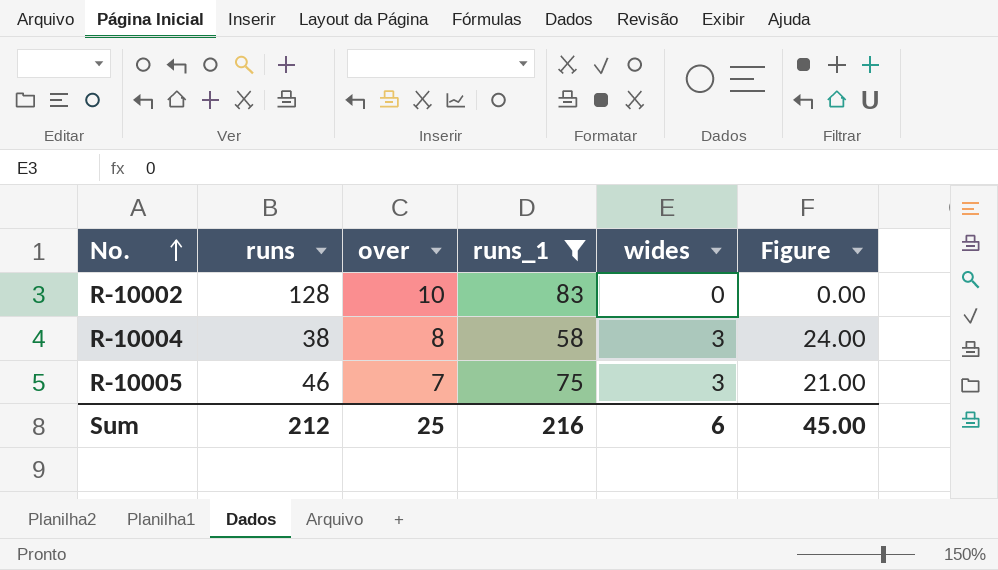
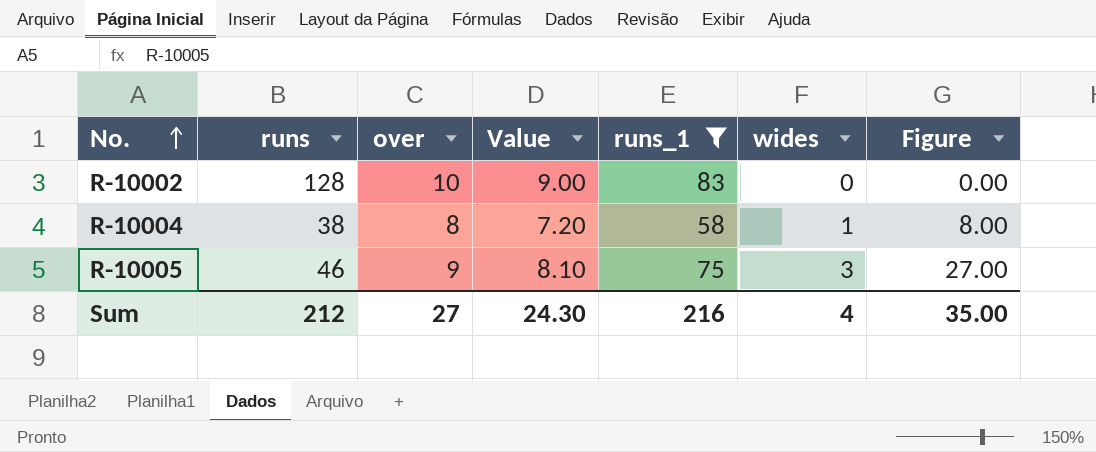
column Value | formula: none -> [over] * 0.9
R-10004 | wides: 3 -> 1
R-10004 | Figure: 24.00 -> 8.00
R-10005 | over: 7 -> 9
R-10005 | Figure: 21.00 -> 27.00
Sum | over: 25 -> 27
Sum | wides: 6 -> 4
Sum | Figure: 45.00 -> 35.00

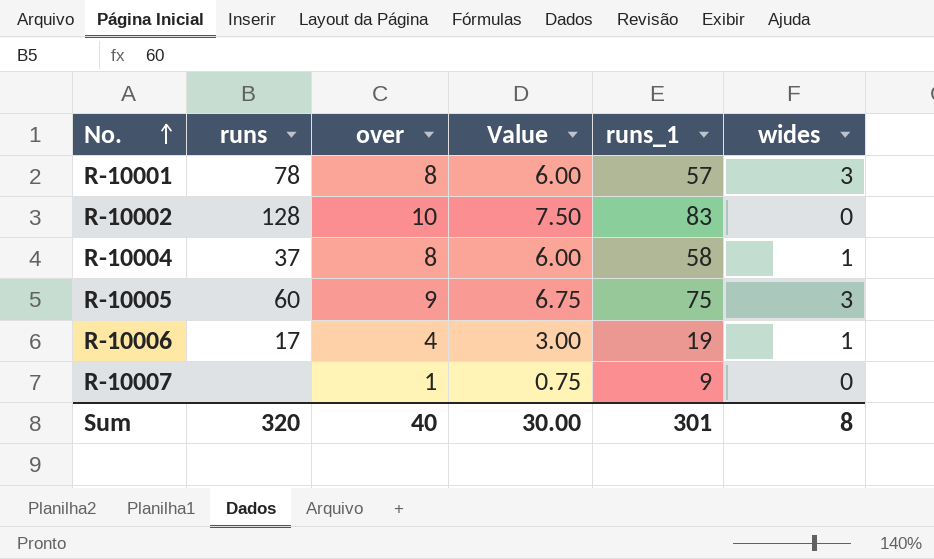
filter: runs_1 >= 58 -> none
column Figure | formula: [over] * [wides] -> none
column Value | formula: [over] * 0.9 -> [over] * 0.75
R-10004 | runs: 38 -> 37
R-10005 | runs: 46 -> 60
Sum | runs: 212 -> 320
Sum | over: 27 -> 40
Sum | Value: 24.30 -> 30.00
Sum | runs_1: 216 -> 301
Sum | wides: 4 -> 8

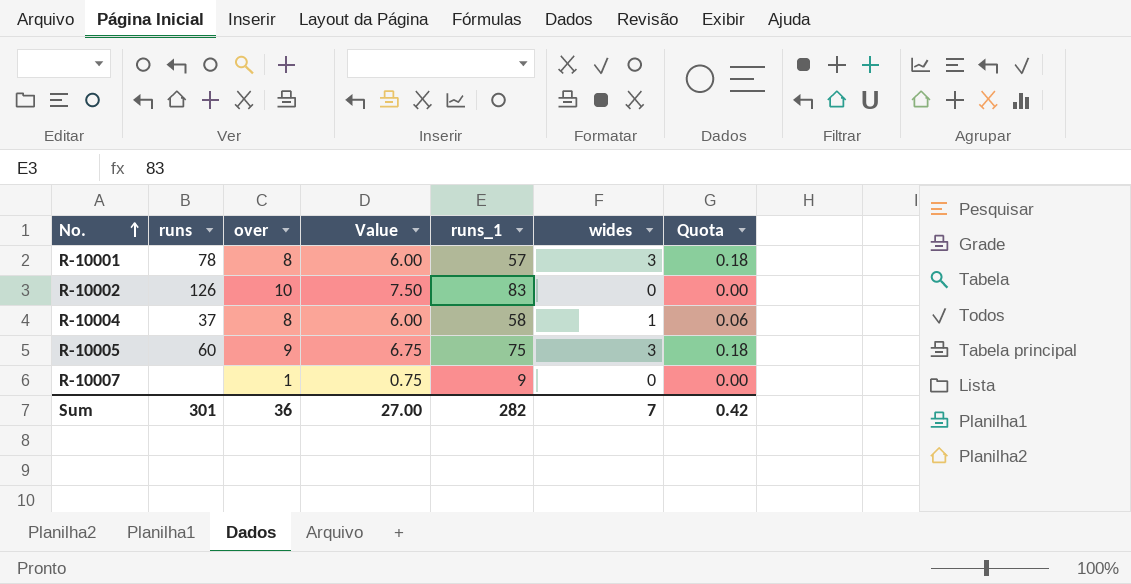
column Quota | formula: none -> [wides] * 0.06
row R-10006: 17 | 4 | 3.00 | 19 | 1 -> none
R-10002 | runs: 128 -> 126
Sum | runs: 320 -> 301
Sum | over: 40 -> 36
Sum | Value: 30.00 -> 27.00
Sum | runs_1: 301 -> 282
Sum | wides: 8 -> 7

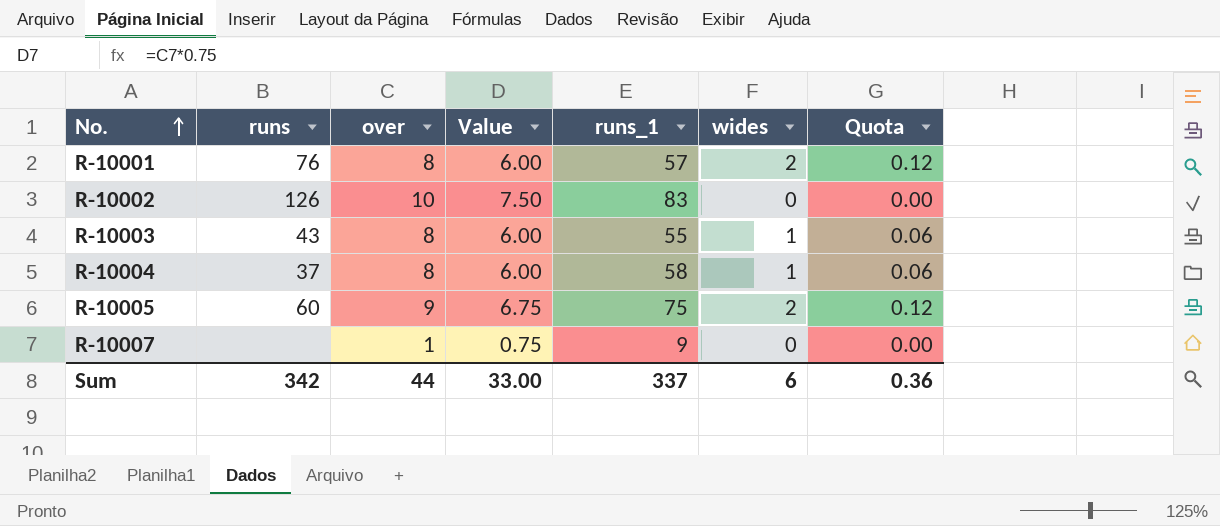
R-10001 | runs: 78 -> 76
R-10001 | wides: 3 -> 2
R-10001 | Quota: 0.18 -> 0.12
row R-10003: none -> 43 | 8 | 6.00 | 55 | 1 | 0.06
R-10005 | wides: 3 -> 2
R-10005 | Quota: 0.18 -> 0.12
Sum | runs: 301 -> 342
Sum | over: 36 -> 44
Sum | Value: 27.00 -> 33.00
Sum | runs_1: 282 -> 337
Sum | wides: 7 -> 6
Sum | Quota: 0.42 -> 0.36

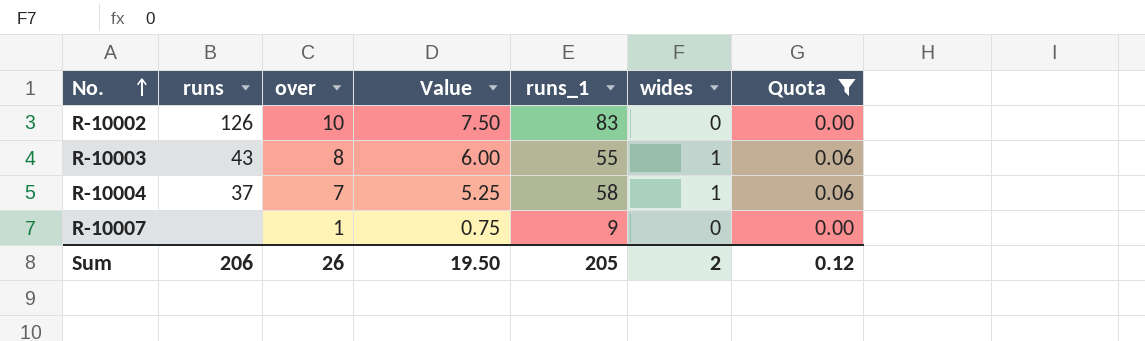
filter: none -> Quota != 0.12
R-10004 | over: 8 -> 7
R-10004 | Value: 6.00 -> 5.25
Sum | runs: 342 -> 206
Sum | over: 44 -> 26
Sum | Value: 33.00 -> 19.50
Sum | runs_1: 337 -> 205
Sum | wides: 6 -> 2
Sum | Quota: 0.36 -> 0.12

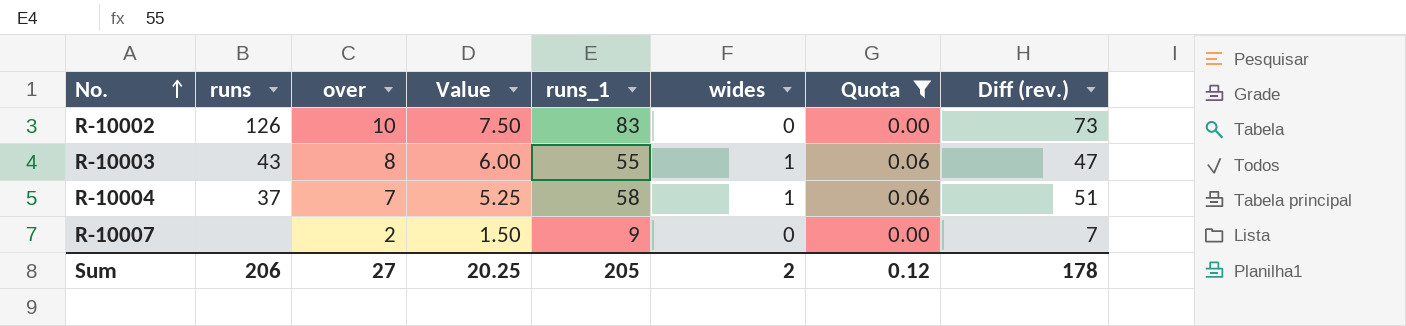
column Diff (rev.) | formula: none -> [runs_1] - [over]
R-10007 | over: 1 -> 2
R-10007 | Value: 0.75 -> 1.50
Sum | over: 26 -> 27
Sum | Value: 19.50 -> 20.25

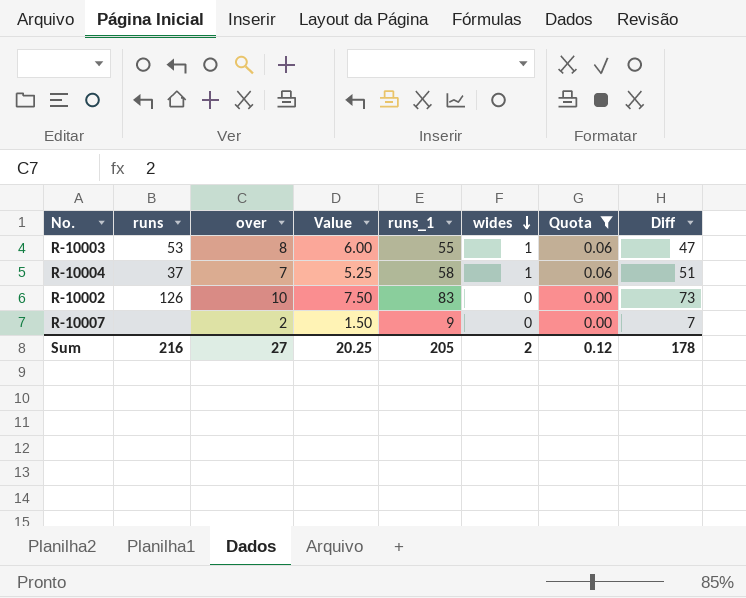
row order: No. ascending -> wides descending
column name: Diff (rev.) -> Diff
R-10003 | runs: 43 -> 53
Sum | runs: 206 -> 216

